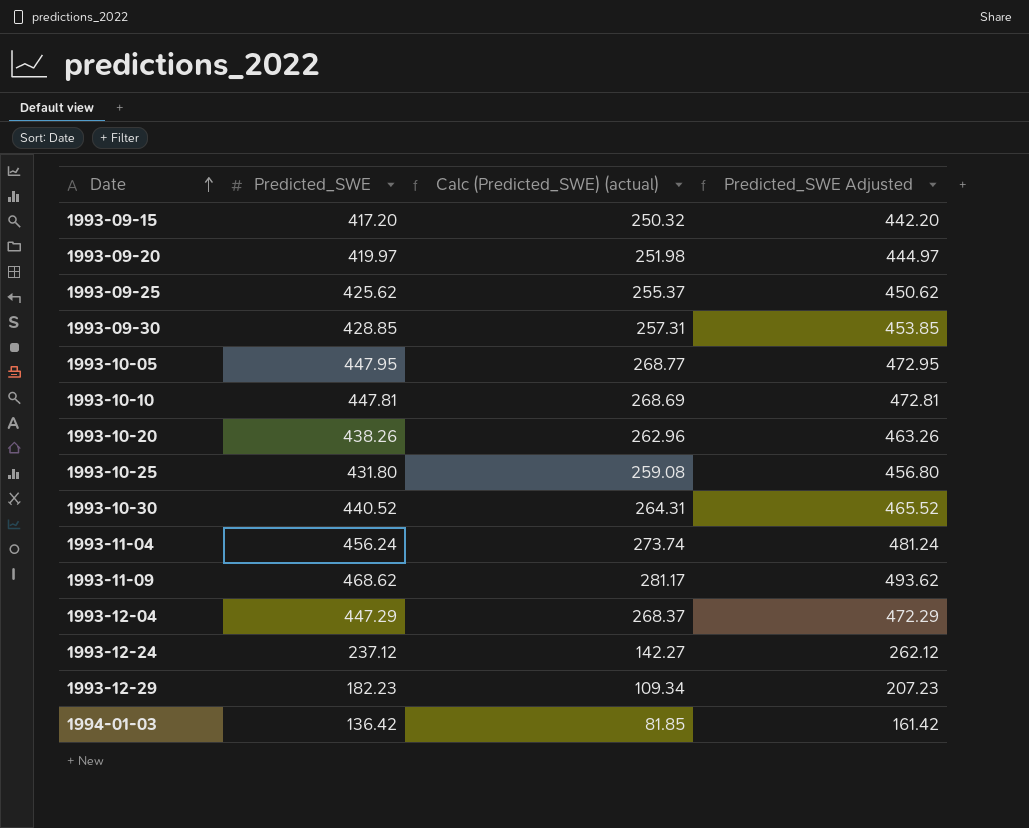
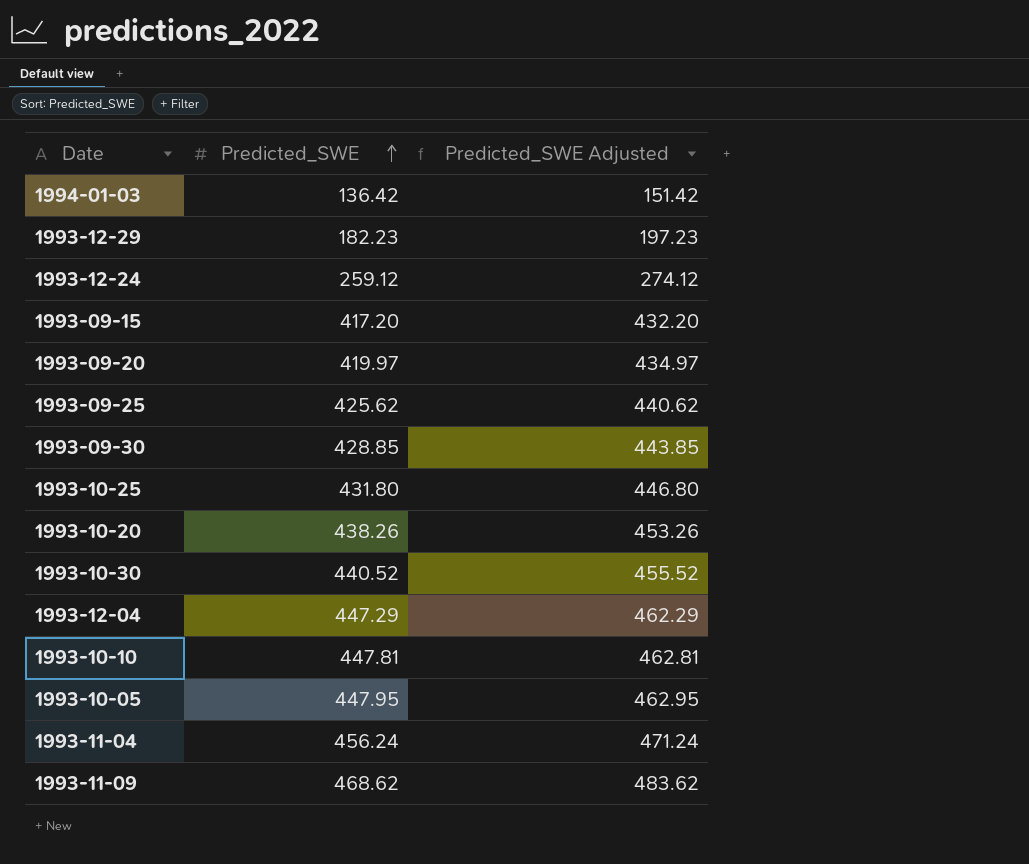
row order: Date ascending -> Predicted_SWE ascending
column Calc (Predicted_SWE) (actual) | formula: [Predicted_SWE] * 0.6 -> none
column Predicted_SWE Adjusted | formula: [Predicted_SWE] + 25 -> [Predicted_SWE] + 15
1993-12-24 | Predicted_SWE: 237.12 -> 259.12

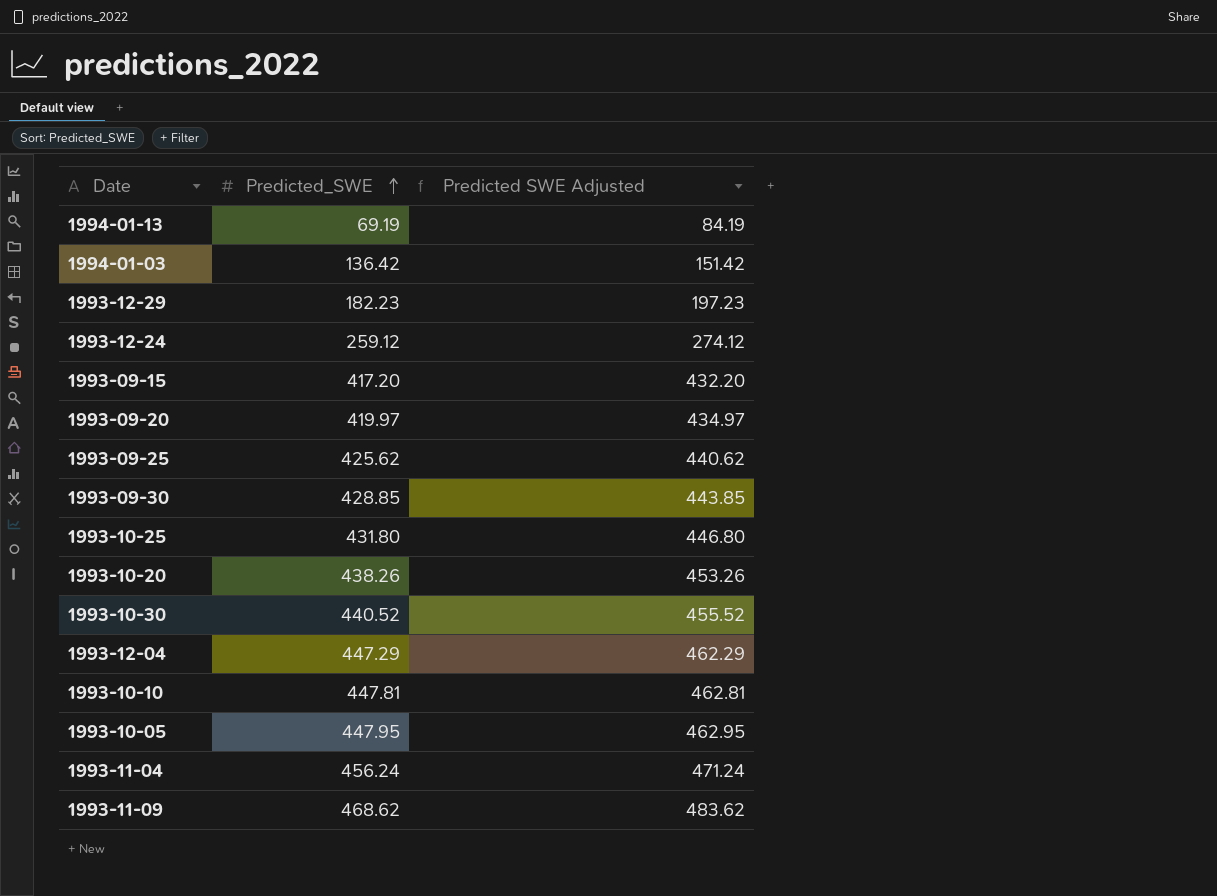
column name: Predicted_SWE Adjusted -> Predicted SWE Adjusted
row 1994-01-13: none -> 69.19 | 84.19

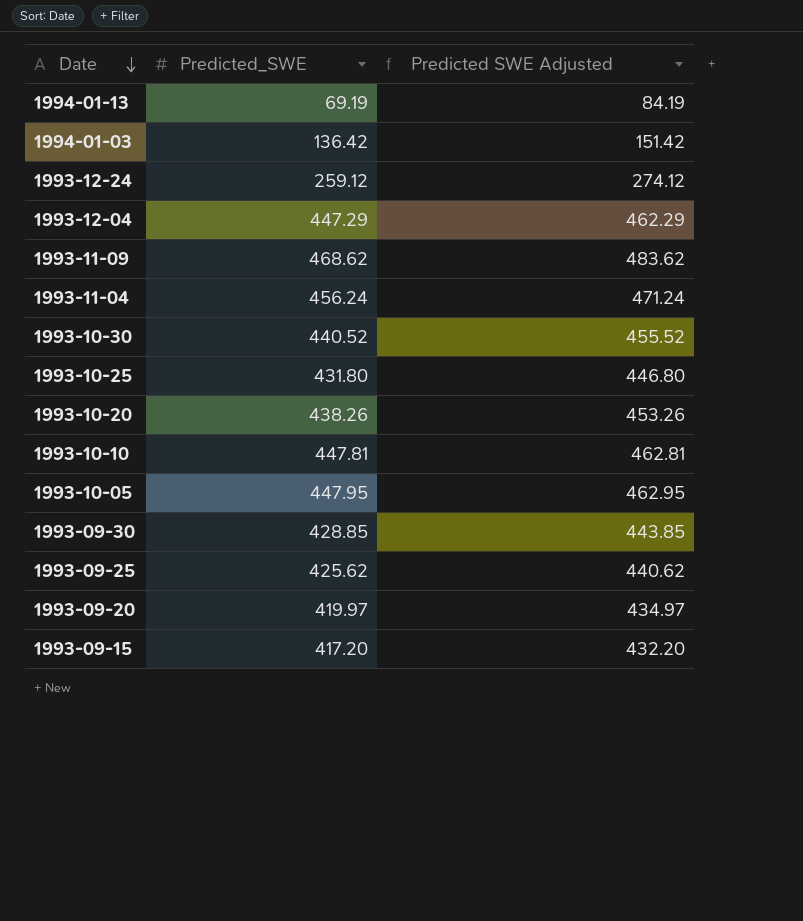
row order: Predicted_SWE ascending -> Date descending
row 1993-12-29: 182.23 | 197.23 -> none

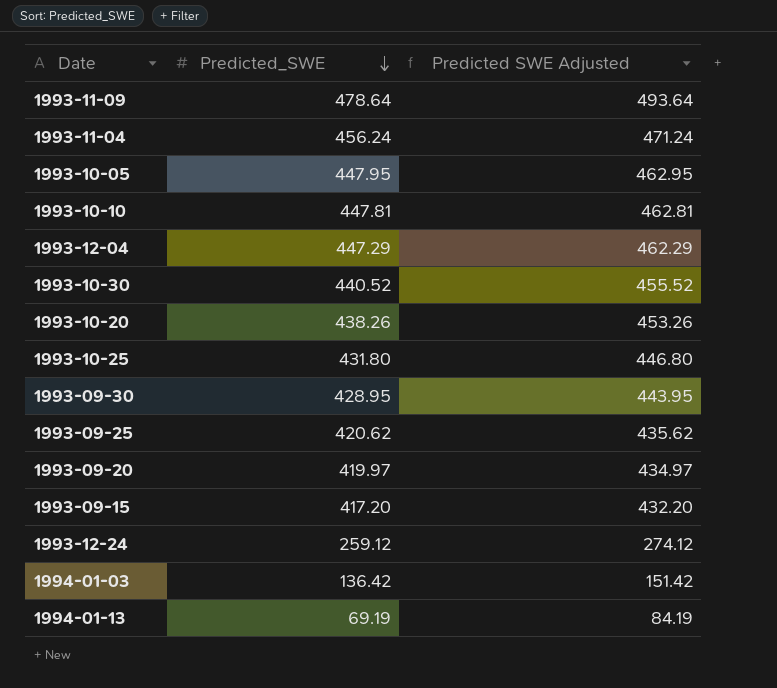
row order: Date descending -> Predicted_SWE descending
1993-11-09 | Predicted_SWE: 468.62 -> 478.64
1993-11-09 | Predicted SWE Adjusted: 483.62 -> 493.64
1993-09-30 | Predicted_SWE: 428.85 -> 428.95
1993-09-30 | Predicted SWE Adjusted: 443.85 -> 443.95
1993-09-25 | Predicted_SWE: 425.62 -> 420.62
1993-09-25 | Predicted SWE Adjusted: 440.62 -> 435.62

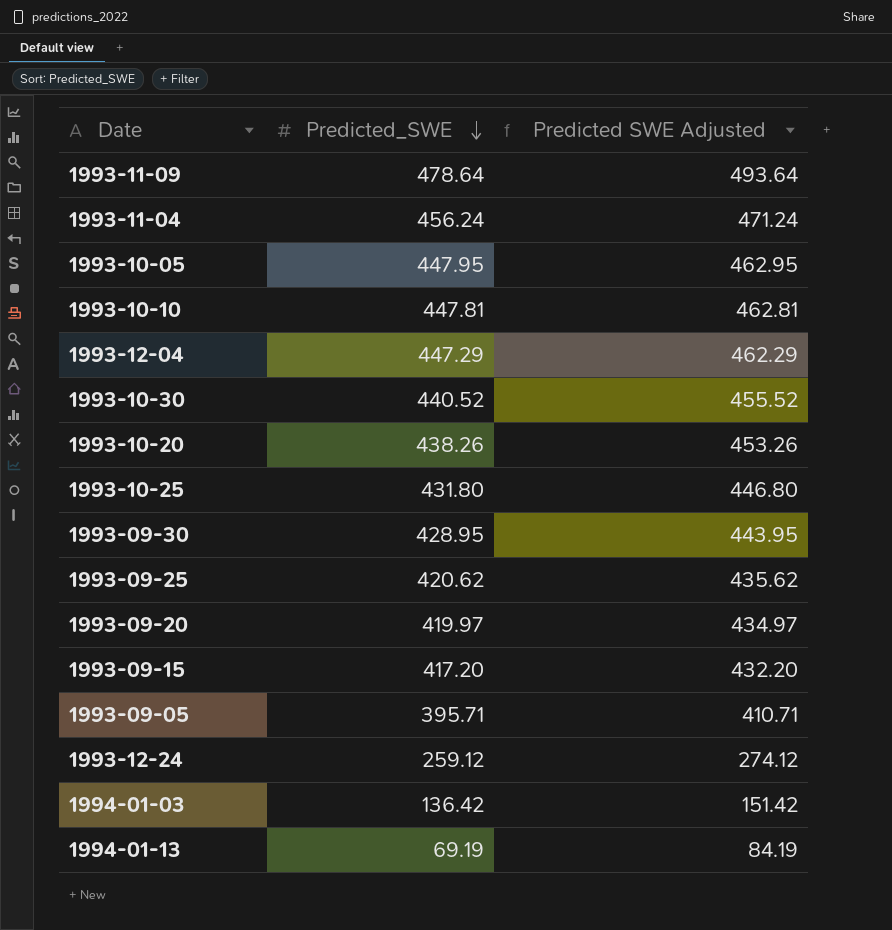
row 1993-09-05: none -> 395.71 | 410.71

